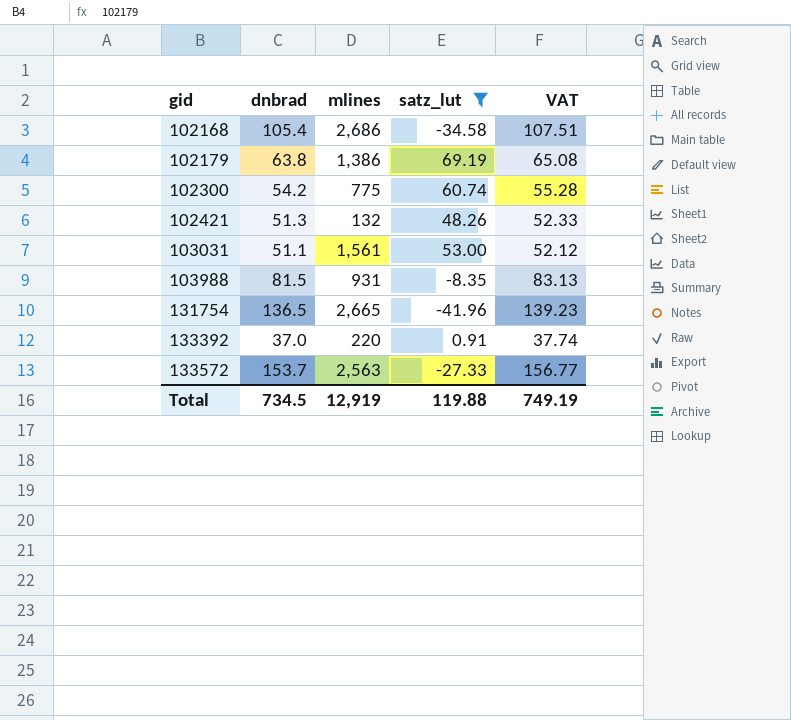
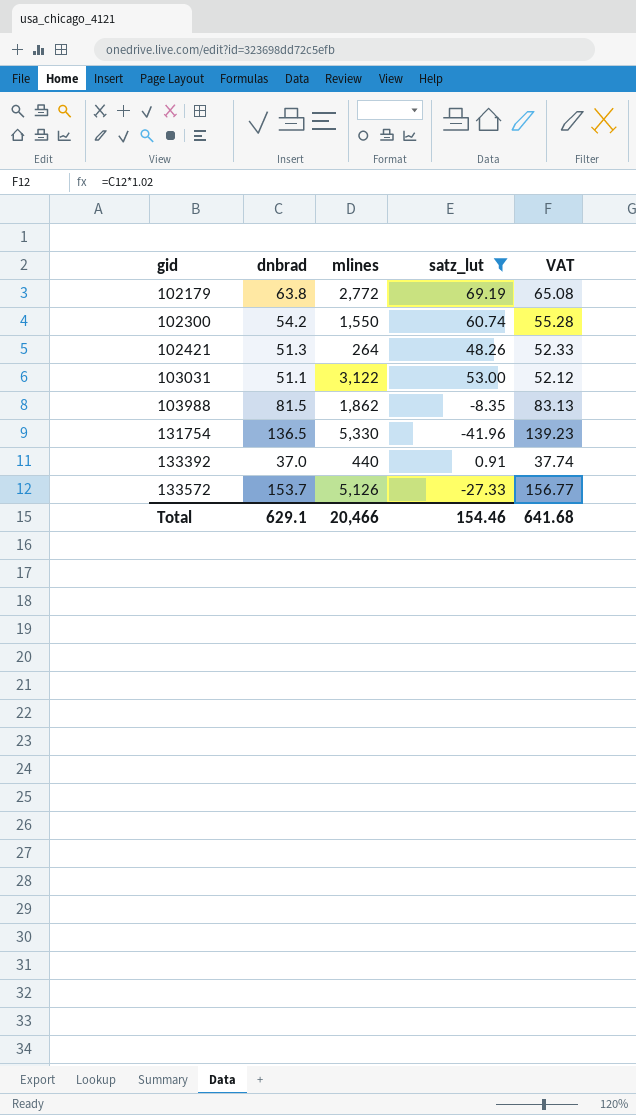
row 102168: 105.4 | 2,686 | -34.58 | 107.51 -> none
102179 | mlines: 1,386 -> 2,772
102300 | mlines: 775 -> 1,550
102421 | mlines: 132 -> 264
103031 | mlines: 1,561 -> 3,122
103988 | mlines: 931 -> 1,862
131754 | mlines: 2,665 -> 5,330
133392 | mlines: 220 -> 440
133572 | mlines: 2,563 -> 5,126
Total | dnbrad: 734.5 -> 629.1
Total | mlines: 12,919 -> 20,466
Total | satz_lut: 119.88 -> 154.46
Total | VAT: 749.19 -> 641.68

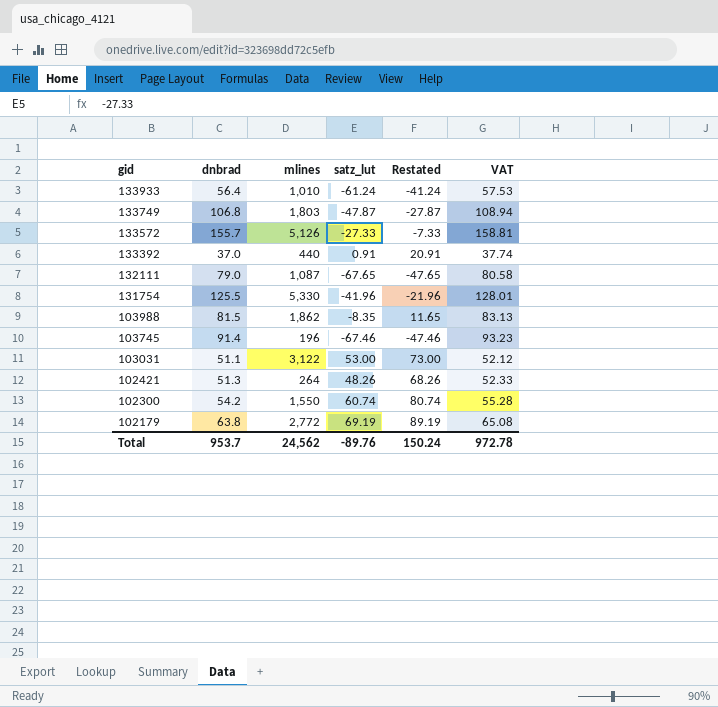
filter: satz_lut >= -41.96 -> none
row order: gid ascending -> gid descending
column Restated | formula: none -> [satz_lut] + 20
133572 | dnbrad: 153.7 -> 155.7
133572 | VAT: 156.77 -> 158.81
131754 | dnbrad: 136.5 -> 125.5
131754 | VAT: 139.23 -> 128.01
Total | dnbrad: 629.1 -> 953.7
Total | mlines: 20,466 -> 24,562
Total | satz_lut: 154.46 -> -89.76
Total | VAT: 641.68 -> 972.78

